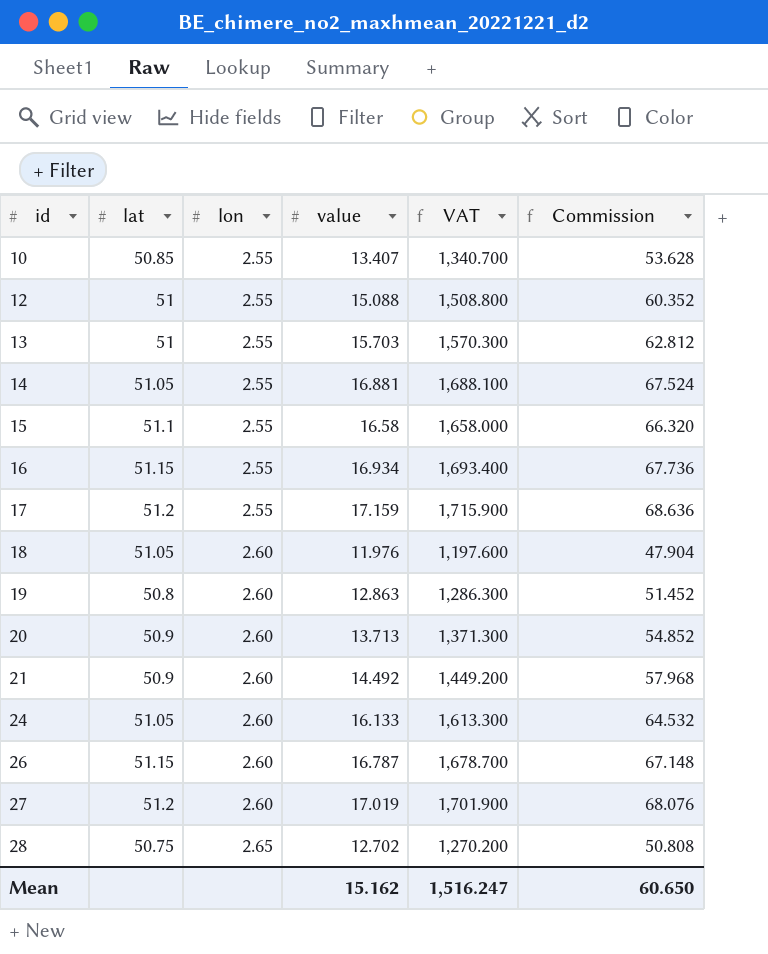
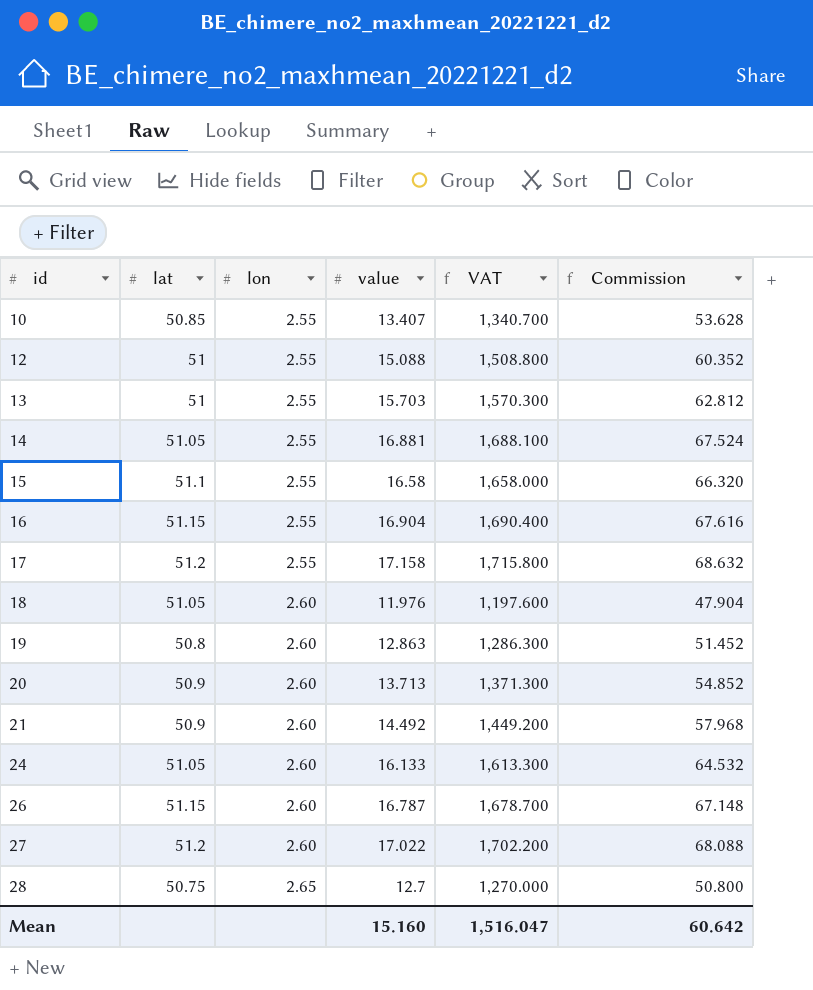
16 | value: 16.934 -> 16.904
16 | VAT: 1,693.400 -> 1,690.400
16 | Commission: 67.736 -> 67.616
17 | value: 17.159 -> 17.158
17 | VAT: 1,715.900 -> 1,715.800
17 | Commission: 68.636 -> 68.632
27 | value: 17.019 -> 17.022
27 | VAT: 1,701.900 -> 1,702.200
27 | Commission: 68.076 -> 68.088
28 | value: 12.702 -> 12.7
28 | VAT: 1,270.200 -> 1,270.000
28 | Commission: 50.808 -> 50.800
Mean | value: 15.162 -> 15.160
Mean | VAT: 1,516.247 -> 1,516.047
Mean | Commission: 60.650 -> 60.642

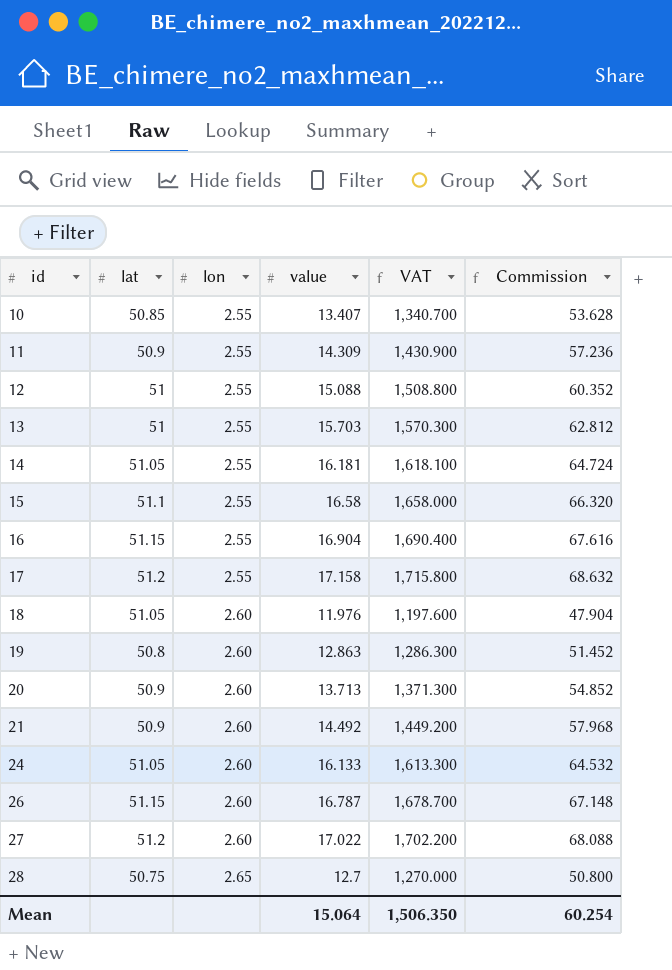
row 11: none -> 50.9 | 2.55 | 14.309 | 1,430.900 | 57.236
14 | value: 16.881 -> 16.181
14 | VAT: 1,688.100 -> 1,618.100
14 | Commission: 67.524 -> 64.724
Mean | value: 15.160 -> 15.064
Mean | VAT: 1,516.047 -> 1,506.350
Mean | Commission: 60.642 -> 60.254

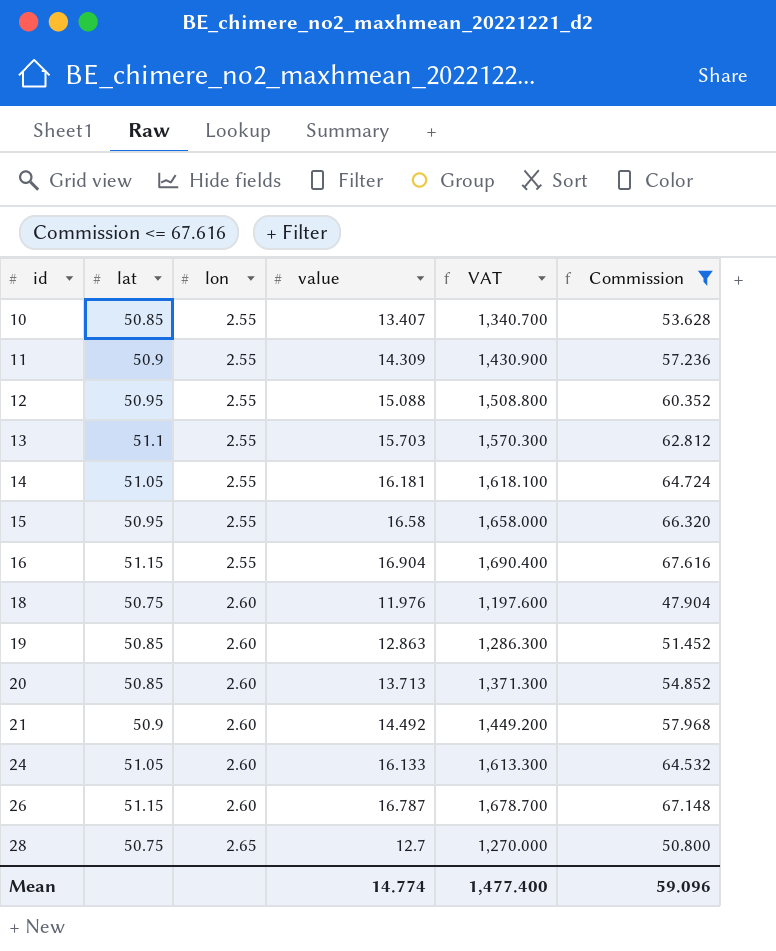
filter: none -> Commission <= 67.616
12 | lat: 51 -> 50.95
13 | lat: 51 -> 51.1
15 | lat: 51.1 -> 50.95
18 | lat: 51.05 -> 50.75
19 | lat: 50.8 -> 50.85
20 | lat: 50.9 -> 50.85
Mean | value: 15.064 -> 14.774
Mean | VAT: 1,506.350 -> 1,477.400
Mean | Commission: 60.254 -> 59.096

